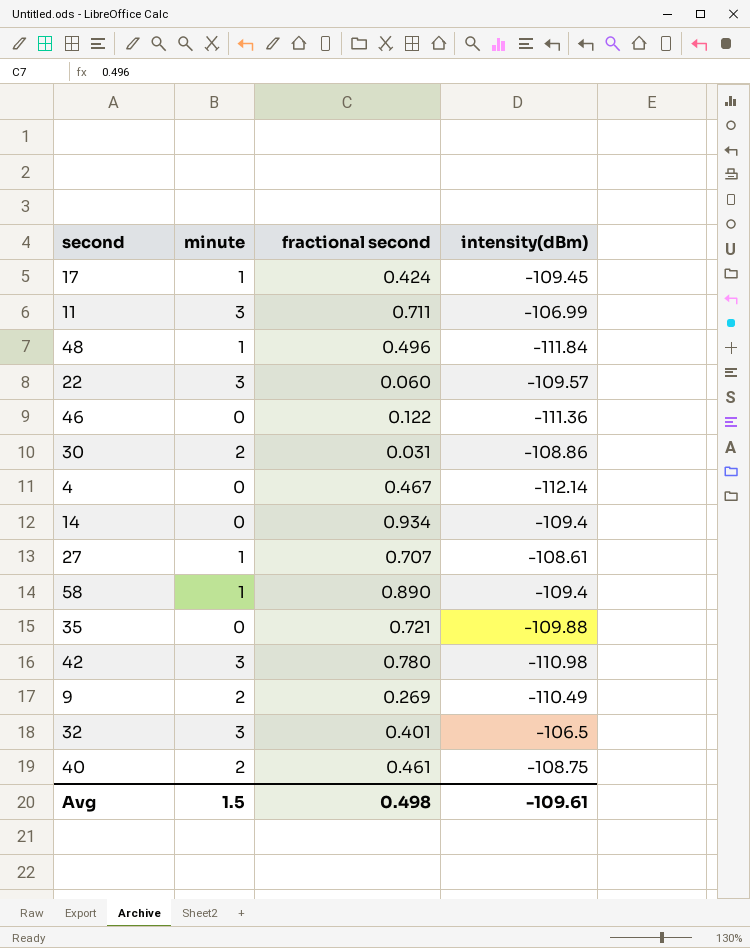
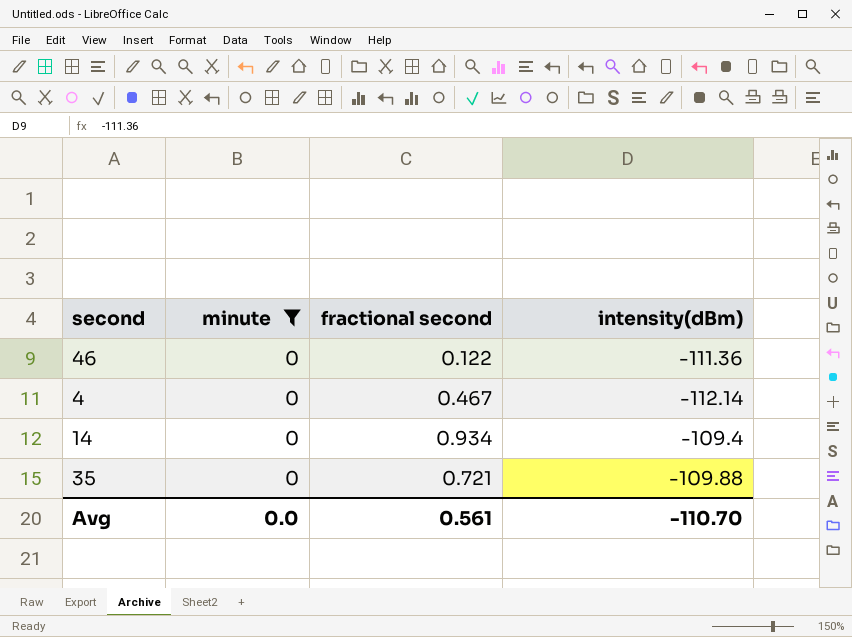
filter: none -> minute = 0
Avg | minute: 1.5 -> 0.0
Avg | fractional second: 0.498 -> 0.561
Avg | intensity(dBm): -109.61 -> -110.70

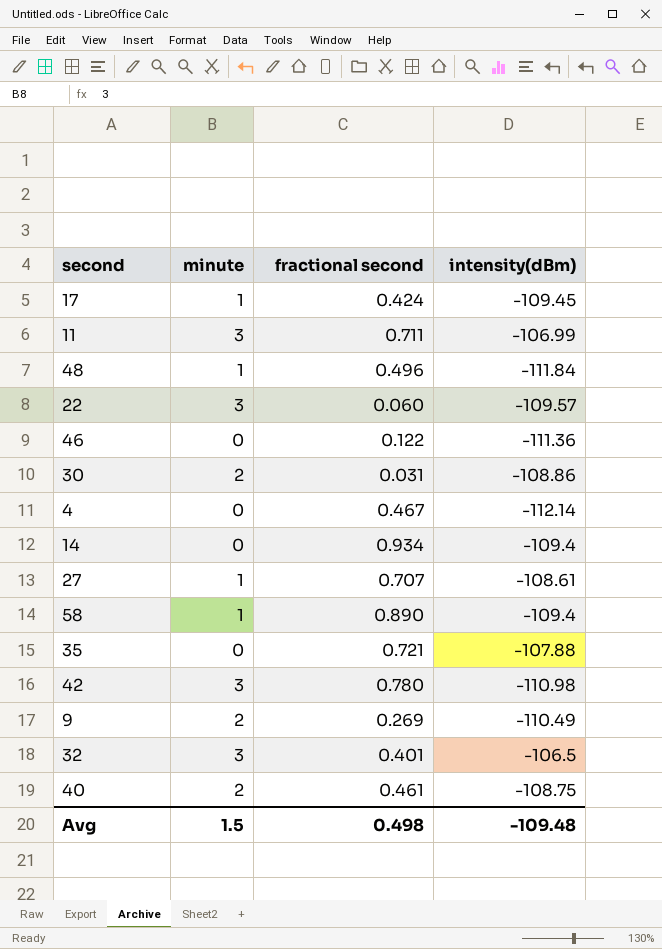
filter: minute = 0 -> none
35 | intensity(dBm): -109.88 -> -107.88
Avg | minute: 0.0 -> 1.5
Avg | fractional second: 0.561 -> 0.498
Avg | intensity(dBm): -110.70 -> -109.48

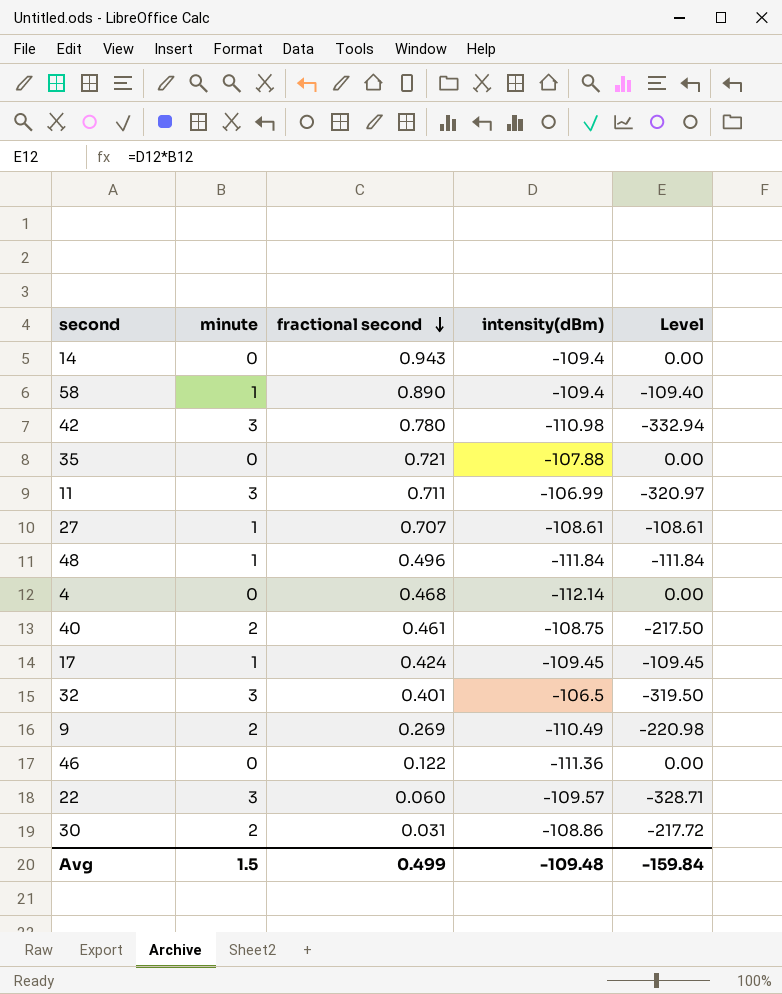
row order: none -> fractional second descending
column Level | formula: none -> [minute] * [intensity(dBm)]
14 | fractional second: 0.934 -> 0.943
4 | fractional second: 0.467 -> 0.468
Avg | fractional second: 0.498 -> 0.499

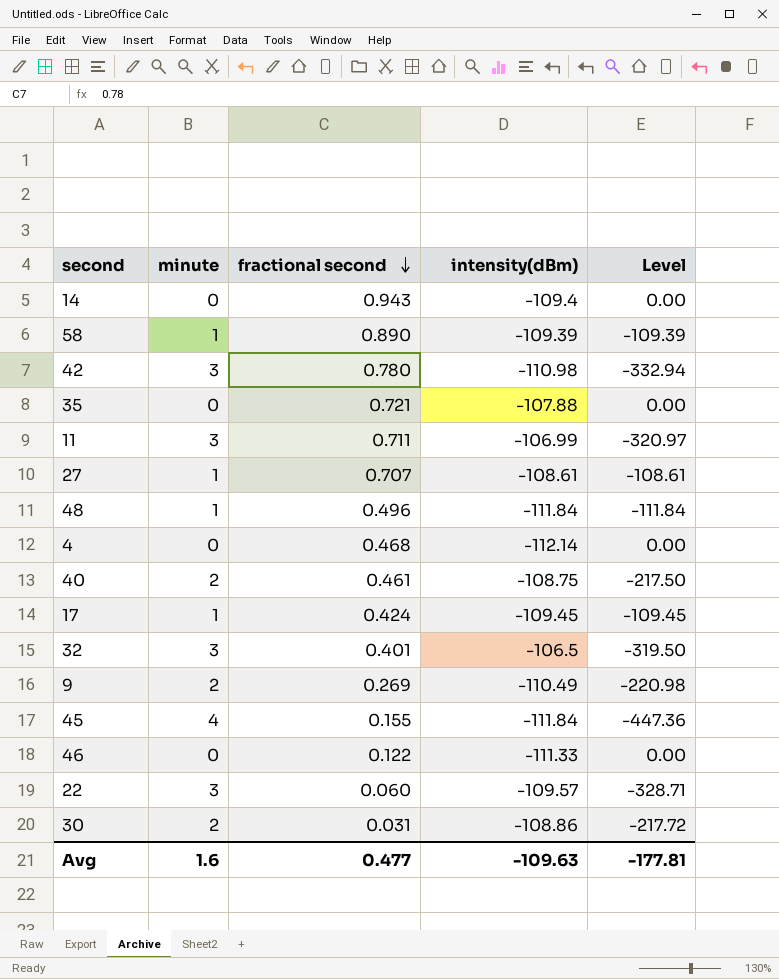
58 | intensity(dBm): -109.4 -> -109.39
58 | Level: -109.40 -> -109.39
row 45: none -> 4 | 0.155 | -111.84 | -447.36
46 | intensity(dBm): -111.36 -> -111.33
Avg | minute: 1.5 -> 1.6
Avg | fractional second: 0.499 -> 0.477
Avg | intensity(dBm): -109.48 -> -109.63
Avg | Level: -159.84 -> -177.81

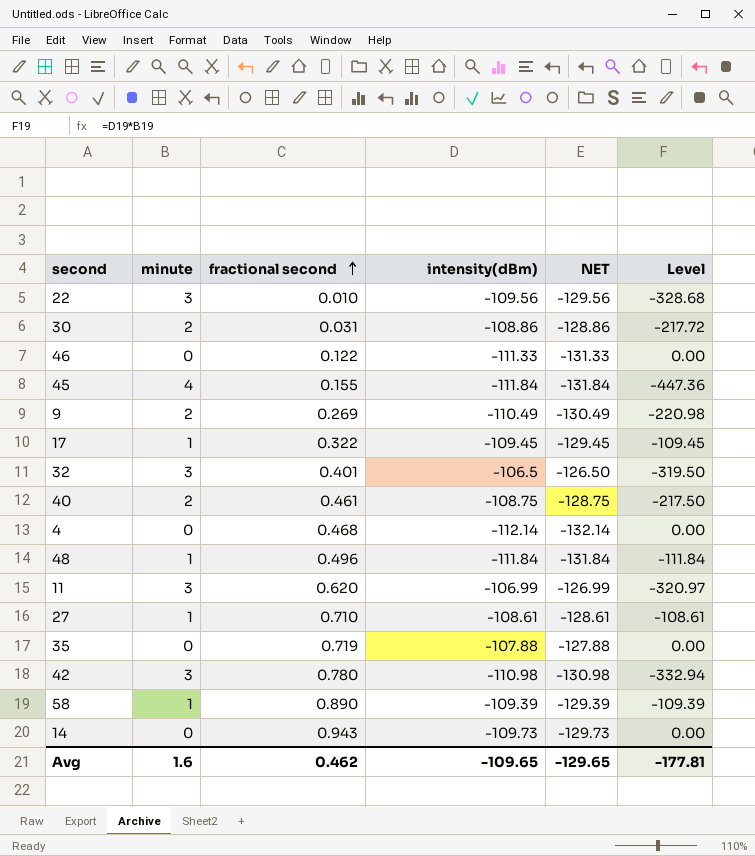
row order: fractional second descending -> fractional second ascending
column NET | formula: none -> [intensity(dBm)] - 20
22 | fractional second: 0.060 -> 0.010
22 | intensity(dBm): -109.57 -> -109.56
22 | Level: -328.71 -> -328.68
17 | fractional second: 0.424 -> 0.322
11 | fractional second: 0.711 -> 0.620
27 | fractional second: 0.707 -> 0.710
35 | fractional second: 0.721 -> 0.719
14 | intensity(dBm): -109.4 -> -109.73
Avg | fractional second: 0.477 -> 0.462
Avg | intensity(dBm): -109.63 -> -109.65

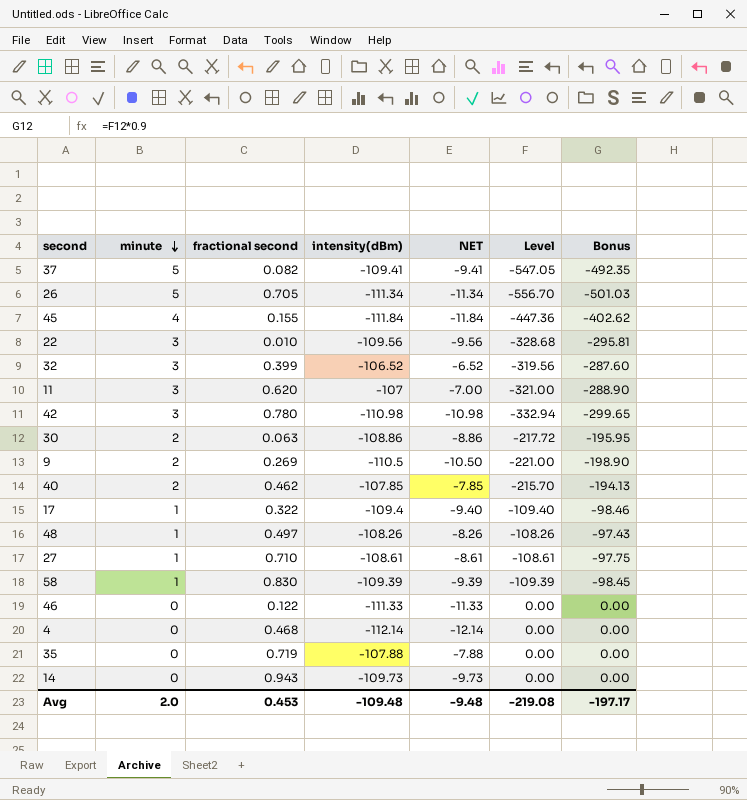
row order: fractional second ascending -> minute descending
column NET | formula: [intensity(dBm)] - 20 -> [intensity(dBm)] + 100
column Bonus | formula: none -> [Level] * 0.9
row 37: none -> 5 | 0.082 | -109.41 | -9.41 | -547.05 | -492.35
row 26: none -> 5 | 0.705 | -111.34 | -11.34 | -556.70 | -501.03
32 | fractional second: 0.401 -> 0.399
32 | intensity(dBm): -106.5 -> -106.52
32 | Level: -319.50 -> -319.56
11 | intensity(dBm): -106.99 -> -107
11 | Level: -320.97 -> -321.00
30 | fractional second: 0.031 -> 0.063
9 | intensity(dBm): -110.49 -> -110.5
9 | Level: -220.98 -> -221.00
40 | fractional second: 0.461 -> 0.462
40 | intensity(dBm): -108.75 -> -107.85
40 | Level: -217.50 -> -215.70
17 | intensity(dBm): -109.45 -> -109.4
17 | Level: -109.45 -> -109.40
48 | fractional second: 0.496 -> 0.497
48 | intensity(dBm): -111.84 -> -108.26
48 | Level: -111.84 -> -108.26
58 | fractional second: 0.890 -> 0.830
Avg | minute: 1.6 -> 2.0
Avg | fractional second: 0.462 -> 0.453
Avg | intensity(dBm): -109.65 -> -109.48
Avg | NET: -129.65 -> -9.48
Avg | Level: -177.81 -> -219.08

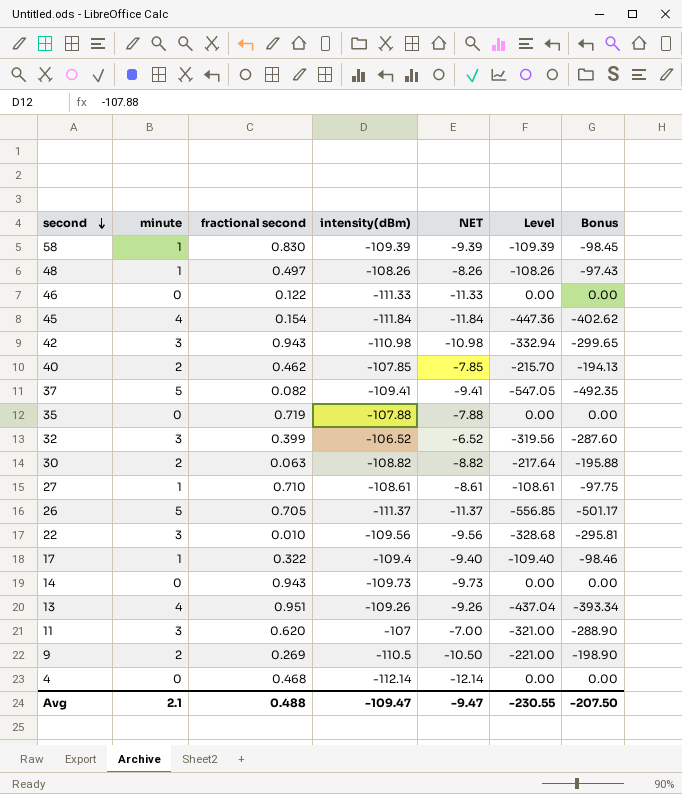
row order: minute descending -> second descending
45 | fractional second: 0.155 -> 0.154
42 | fractional second: 0.780 -> 0.943
30 | intensity(dBm): -108.86 -> -108.82
30 | NET: -8.86 -> -8.82
30 | Level: -217.72 -> -217.64
30 | Bonus: -195.95 -> -195.88
26 | intensity(dBm): -111.34 -> -111.37
26 | NET: -11.34 -> -11.37
26 | Level: -556.70 -> -556.85
26 | Bonus: -501.03 -> -501.17
row 13: none -> 4 | 0.951 | -109.26 | -9.26 | -437.04 | -393.34
Avg | minute: 2.0 -> 2.1
Avg | fractional second: 0.453 -> 0.488
Avg | intensity(dBm): -109.48 -> -109.47
Avg | NET: -9.48 -> -9.47
Avg | Level: -219.08 -> -230.55
Avg | Bonus: -197.17 -> -207.50

